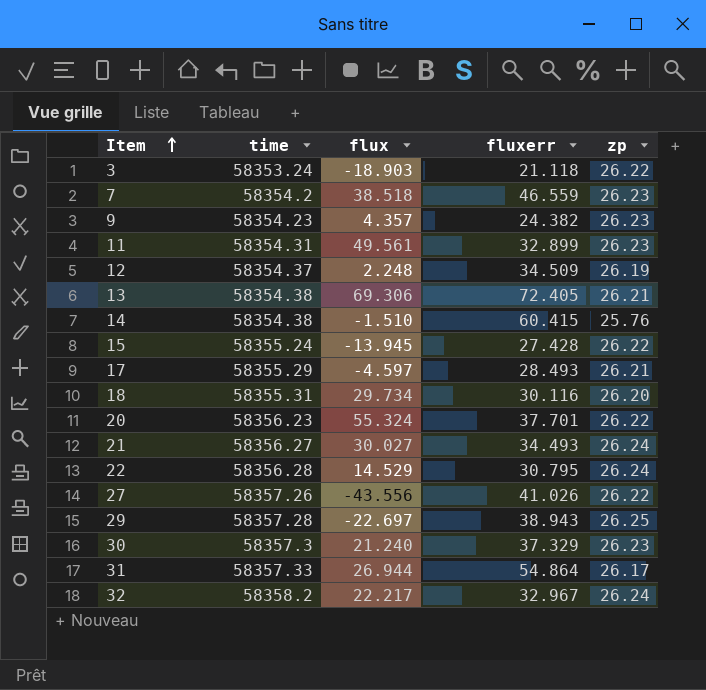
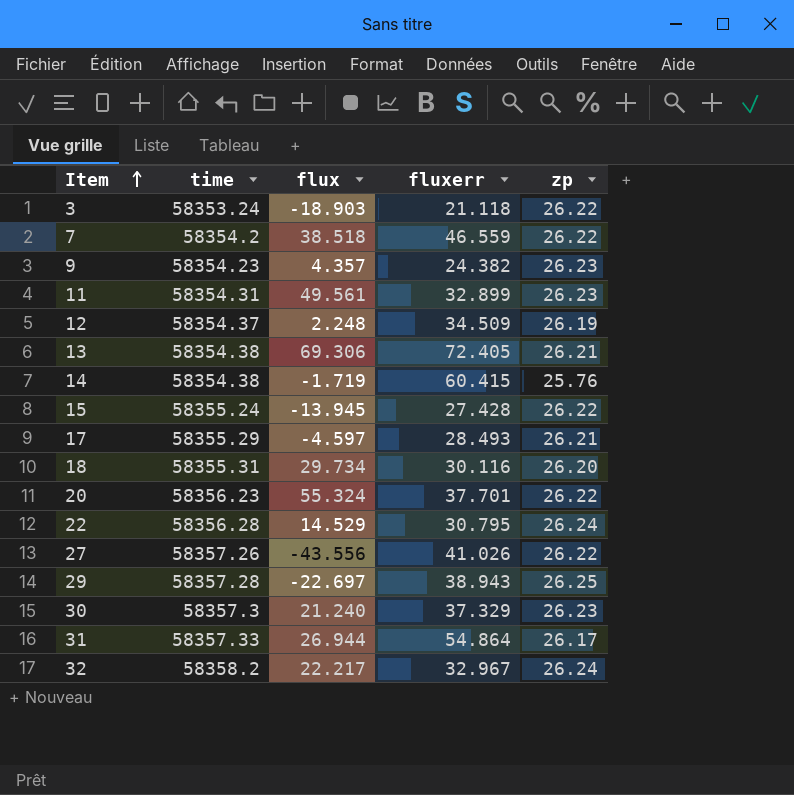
row 21: 58356.27 | 30.027 | 34.493 | 26.24 -> none
7 | zp: 26.23 -> 26.22
14 | flux: -1.510 -> -1.719

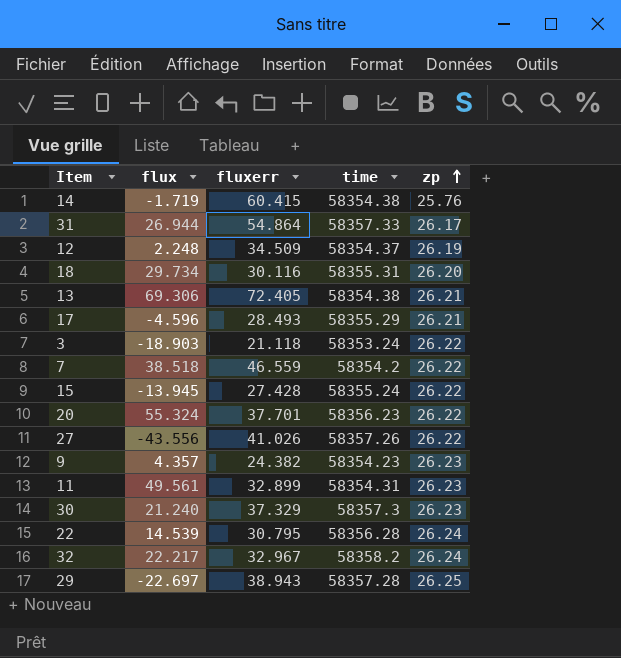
row order: Item ascending -> zp ascending
column time | position: 2 -> 4
17 | flux: -4.597 -> -4.596
22 | flux: 14.529 -> 14.539

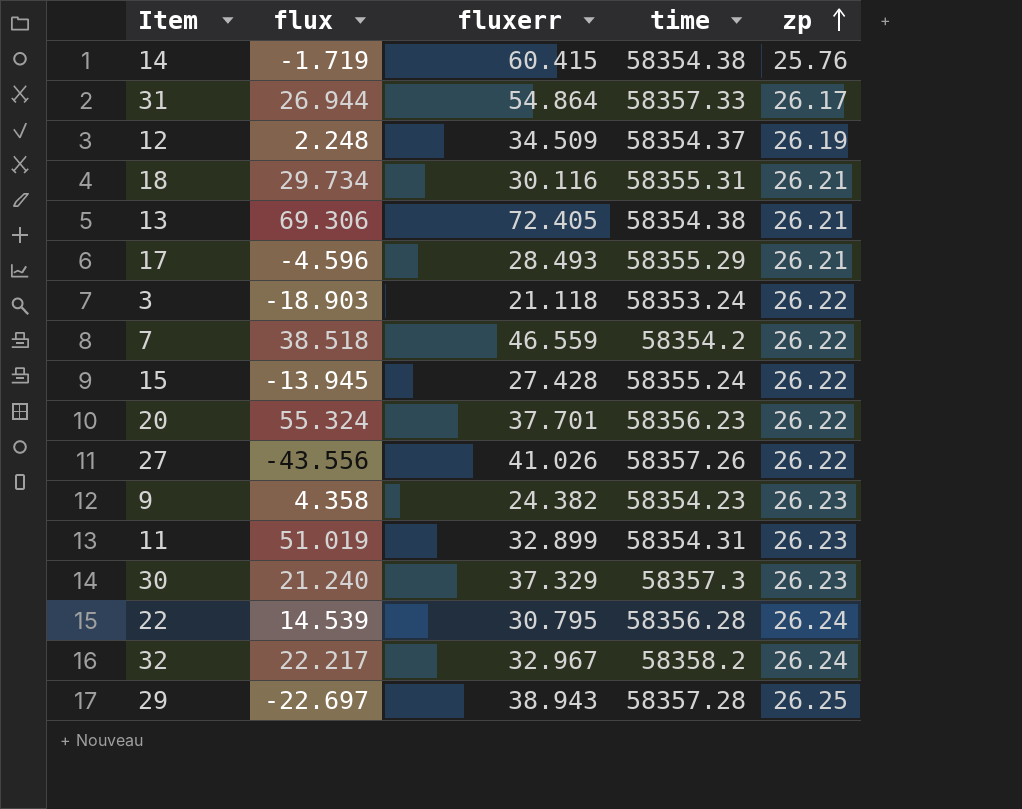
18 | zp: 26.20 -> 26.21
9 | flux: 4.357 -> 4.358
11 | flux: 49.561 -> 51.019

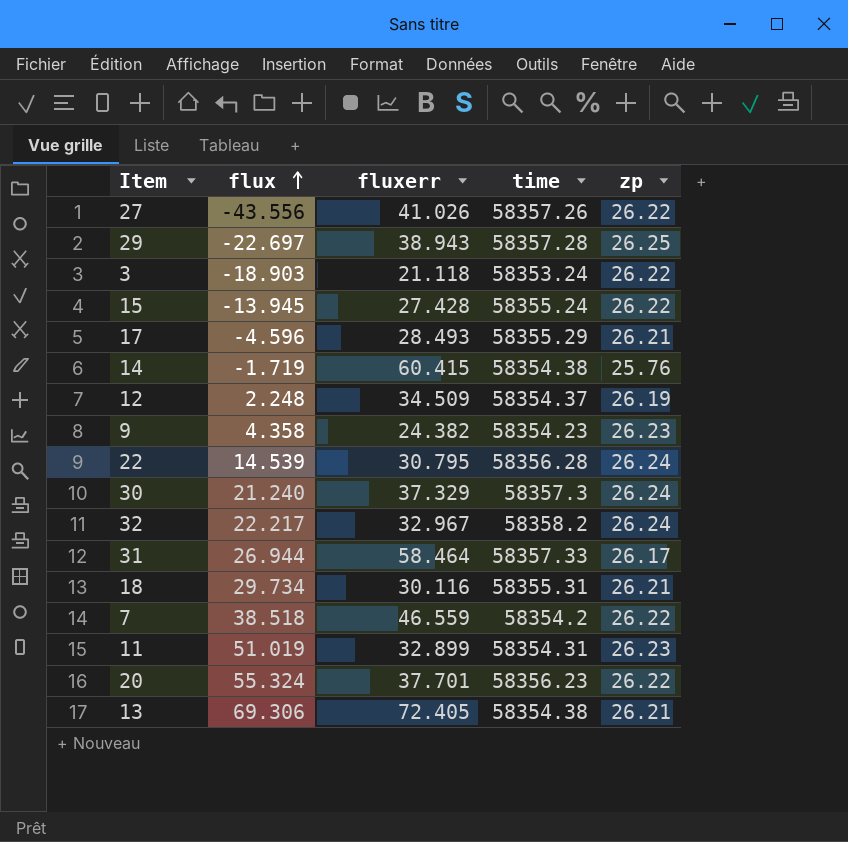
row order: zp ascending -> flux ascending
30 | zp: 26.23 -> 26.24
31 | fluxerr: 54.864 -> 58.464

